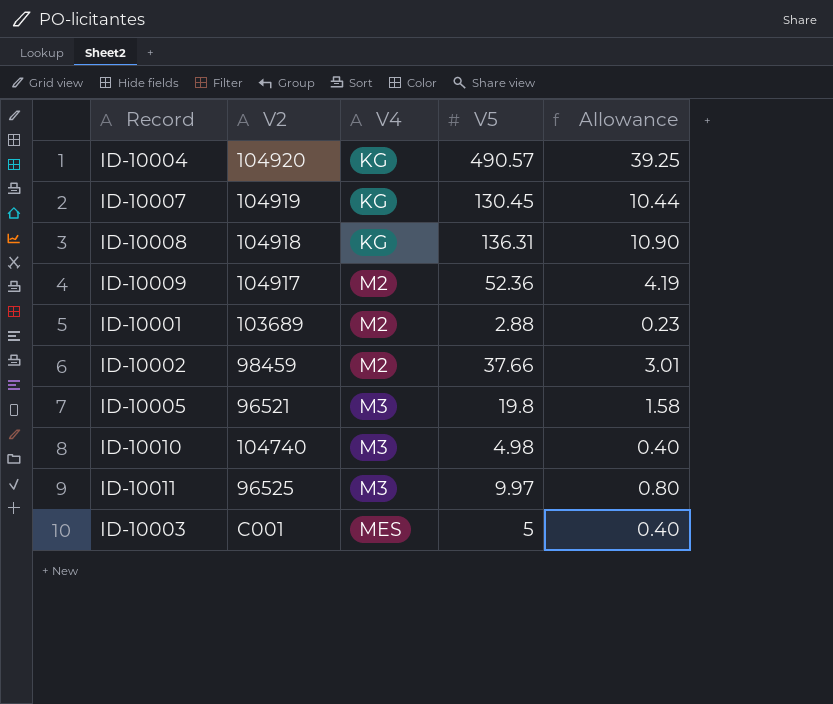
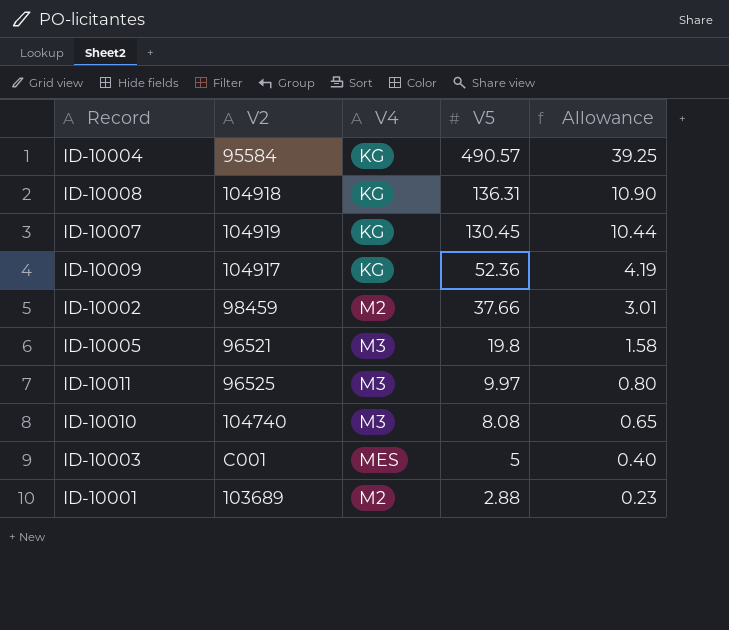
row order: V4 ascending -> V5 descending
ID-10004 | V2: 104920 -> 95584
ID-10009 | V4: M2 -> KG
ID-10010 | V5: 4.98 -> 8.08
ID-10010 | Allowance: 0.40 -> 0.65

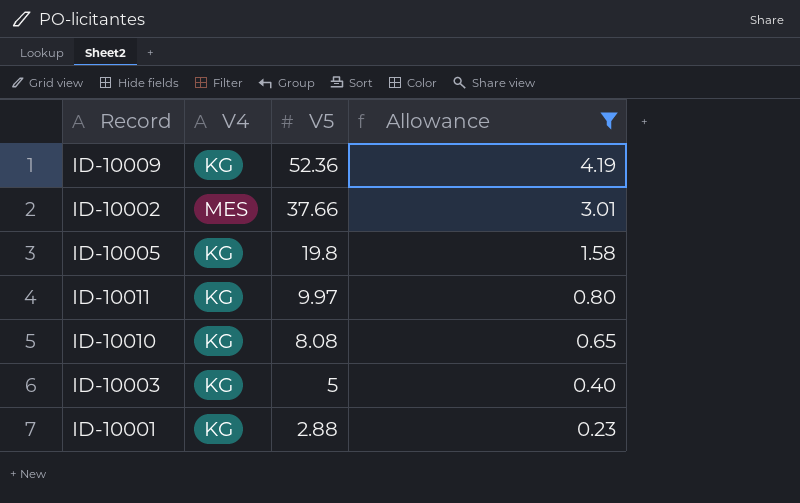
filter: none -> Allowance <= 4.19
column V2 | position: 2 -> none
ID-10002 | V4: M2 -> MES
ID-10005 | V4: M3 -> KG
ID-10011 | V4: M3 -> KG
ID-10010 | V4: M3 -> KG
ID-10003 | V4: MES -> KG
ID-10001 | V4: M2 -> KG

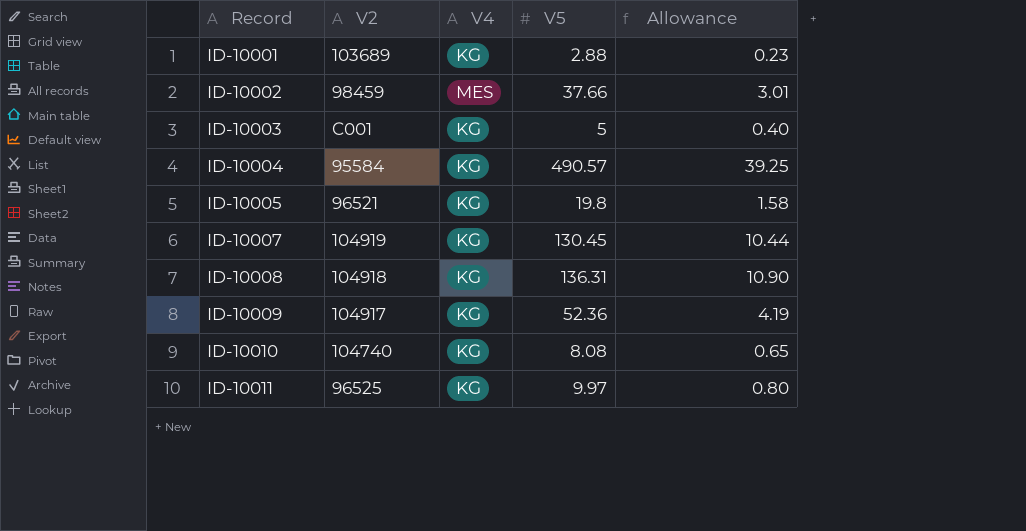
filter: Allowance <= 4.19 -> none
row order: V5 descending -> Record ascending
column V2 | position: none -> 2

